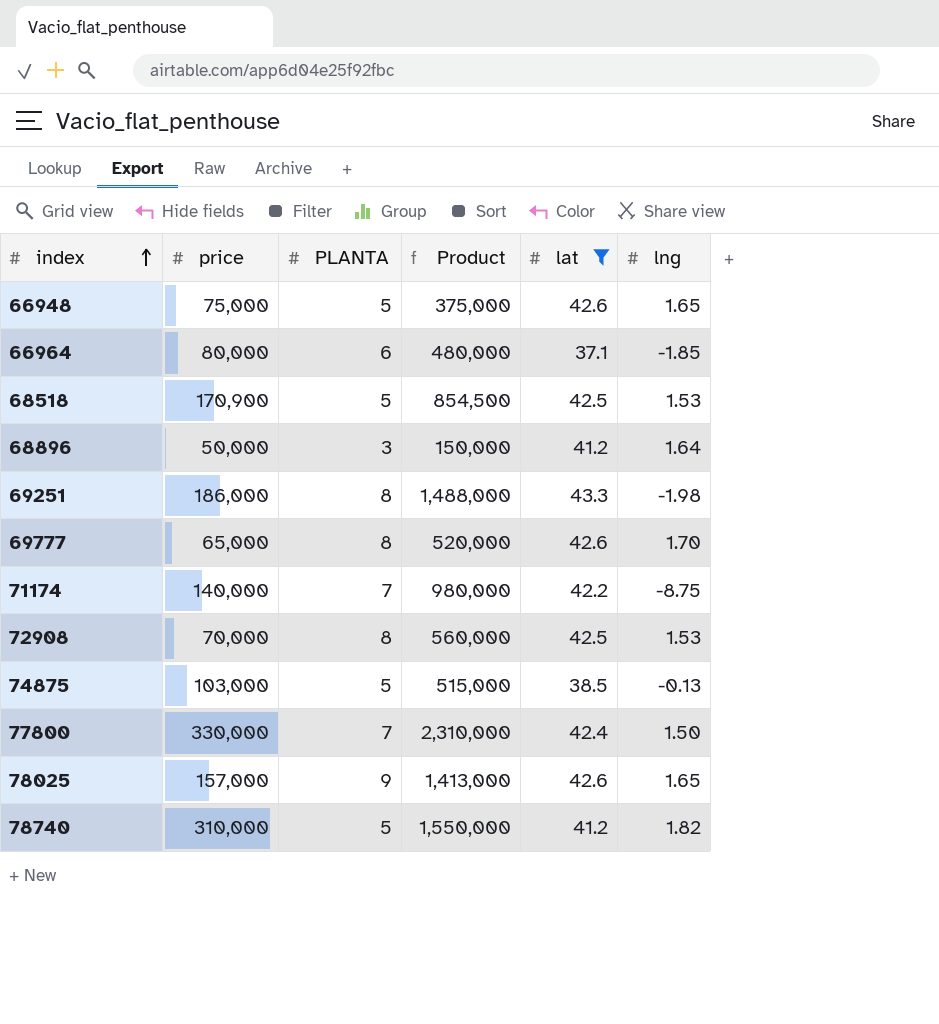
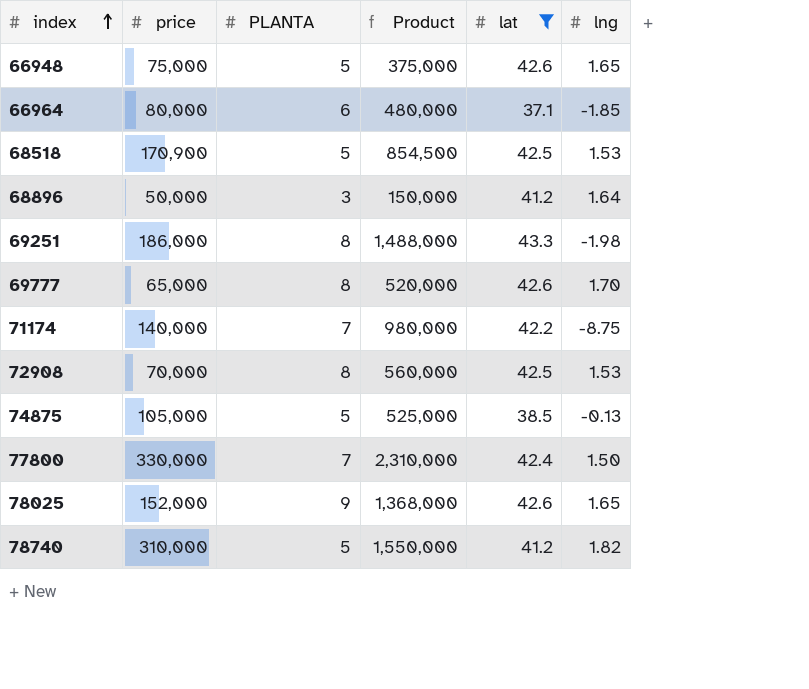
74875 | price: 103,000 -> 105,000
74875 | Product: 515,000 -> 525,000
78025 | price: 157,000 -> 152,000
78025 | Product: 1,413,000 -> 1,368,000

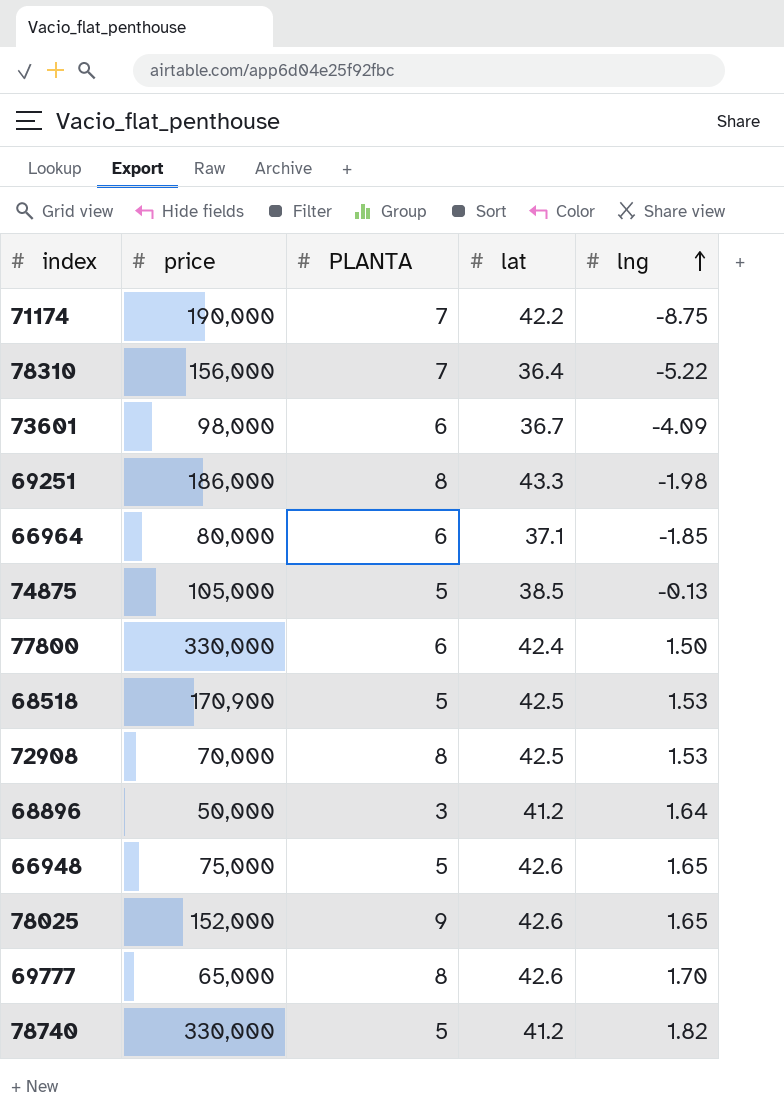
filter: lat >= 37.1 -> none
row order: index ascending -> lng ascending
column Product | formula: [price] * [PLANTA] -> none
71174 | price: 140,000 -> 190,000
77800 | PLANTA: 7 -> 6
78740 | price: 310,000 -> 330,000

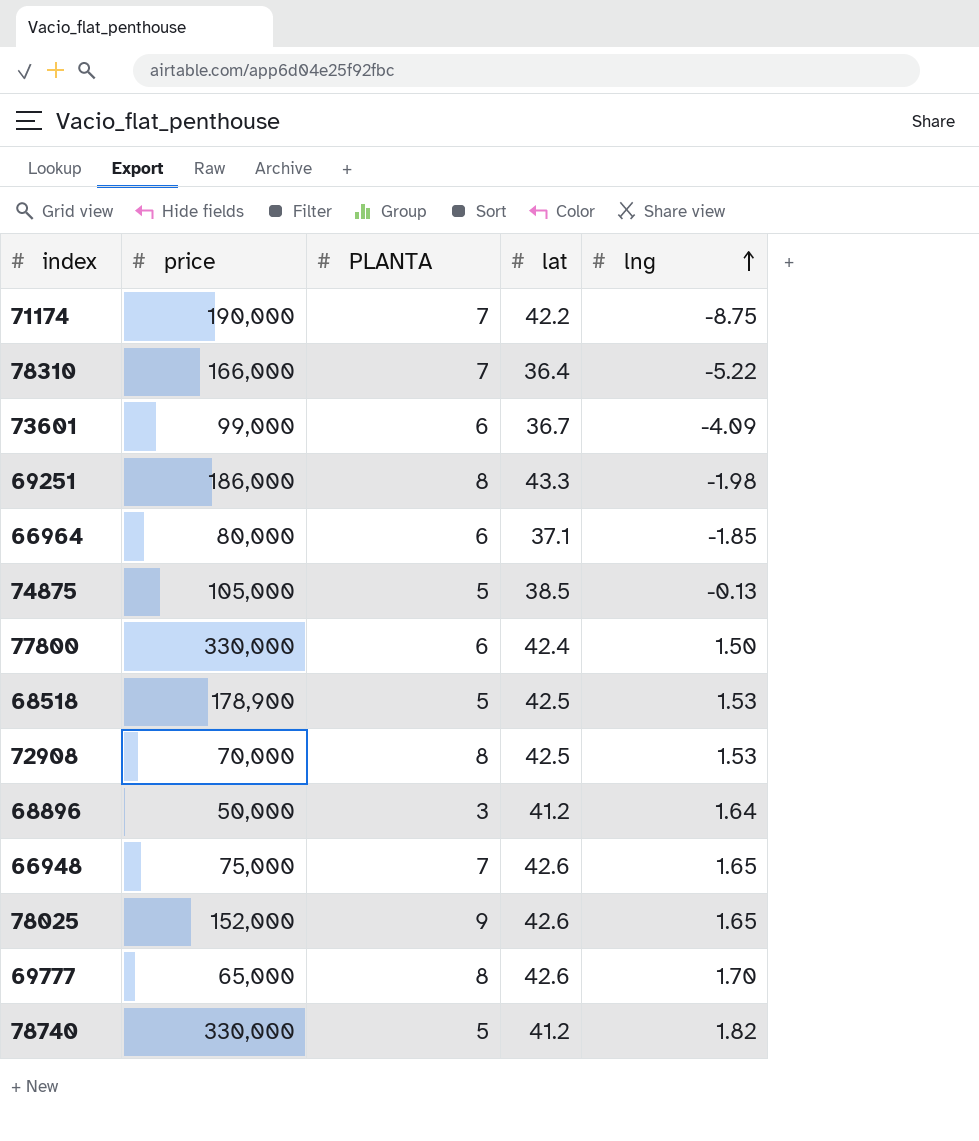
78310 | price: 156,000 -> 166,000
73601 | price: 98,000 -> 99,000
68518 | price: 170,900 -> 178,900
66948 | PLANTA: 5 -> 7

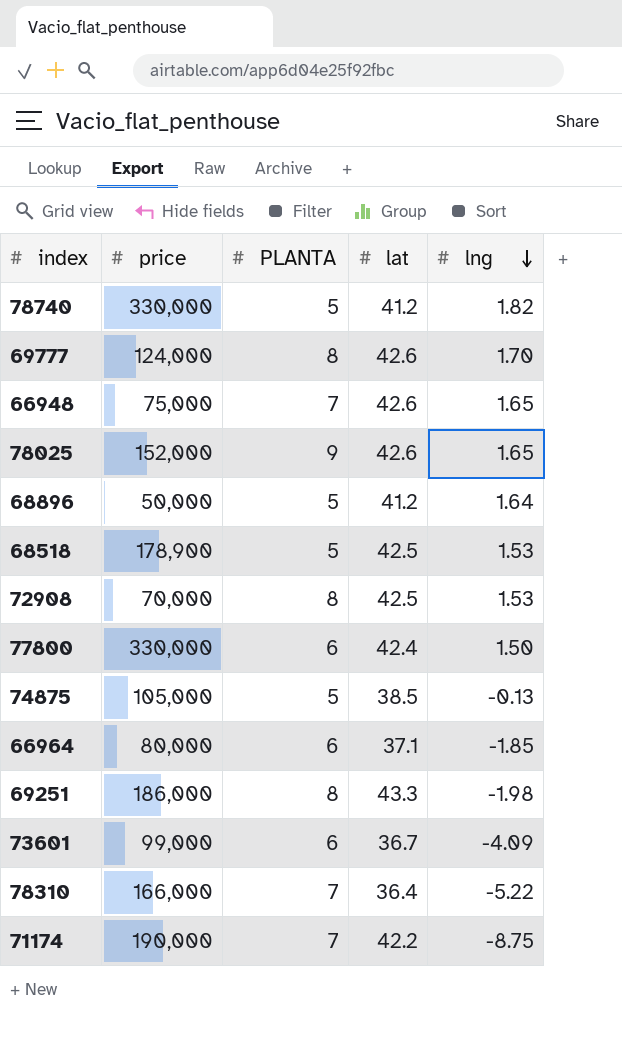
row order: lng ascending -> lng descending
69777 | price: 65,000 -> 124,000
68896 | PLANTA: 3 -> 5

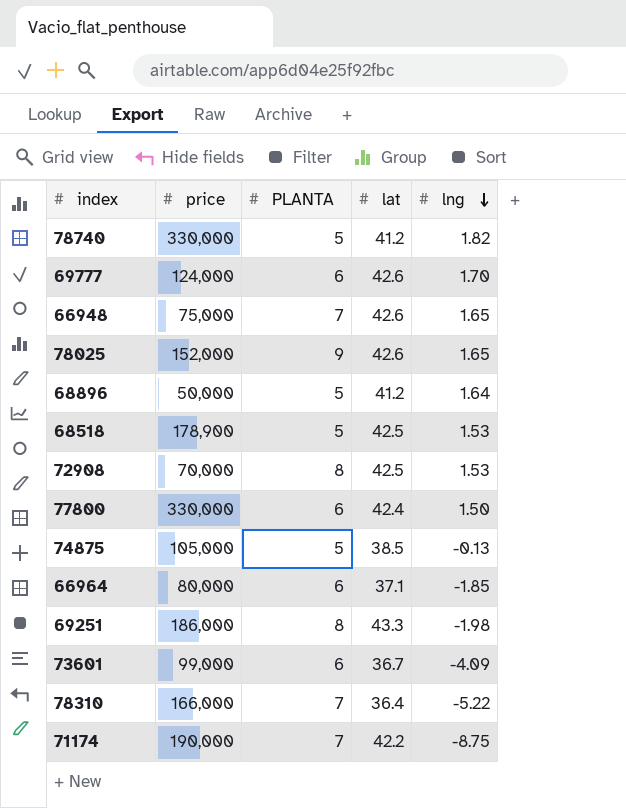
69777 | PLANTA: 8 -> 6

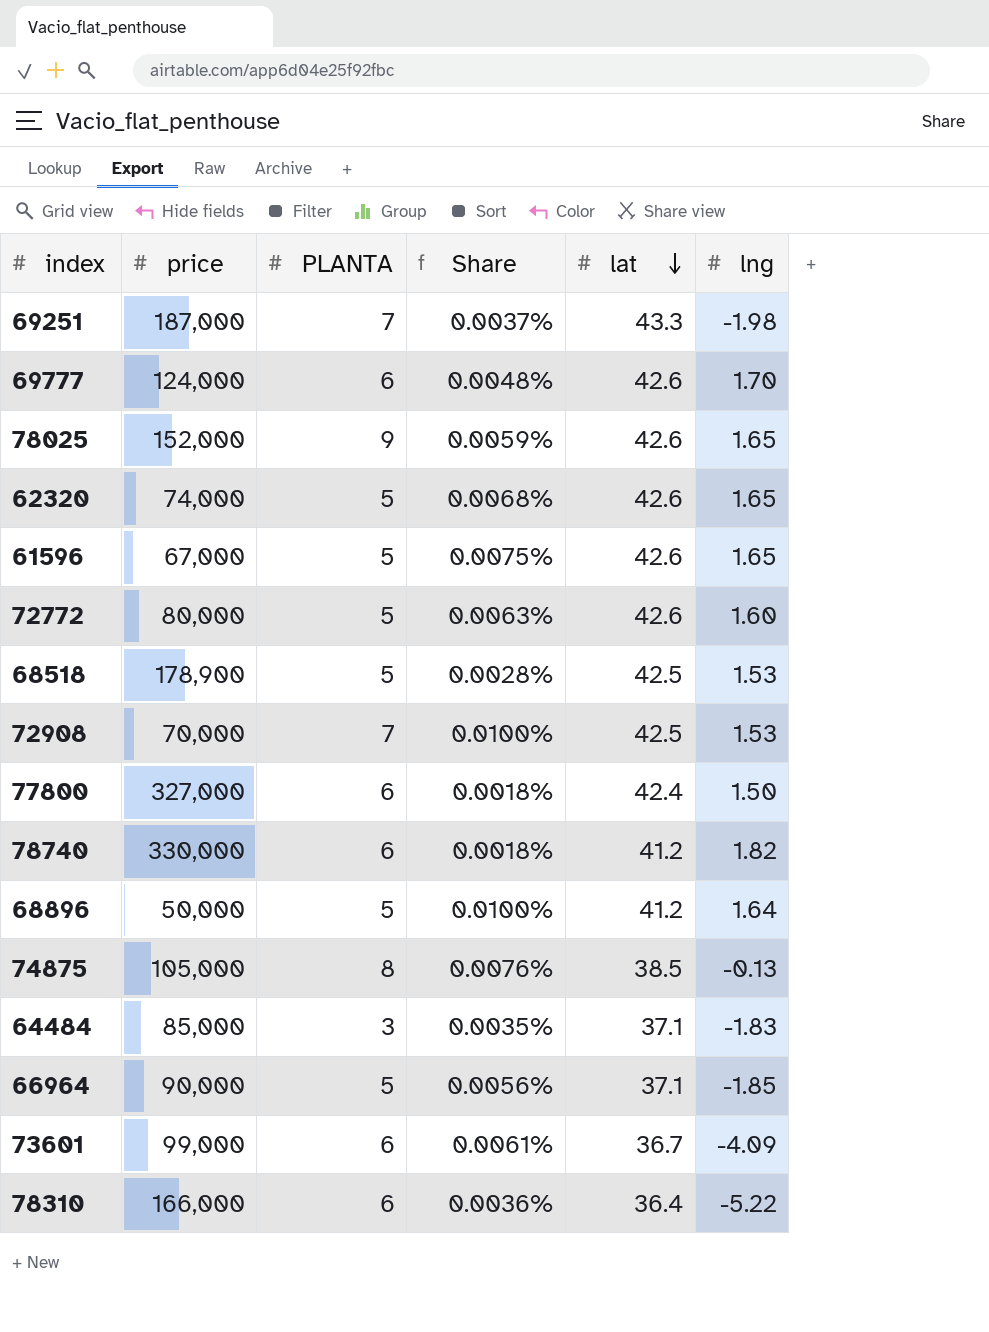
row order: lng descending -> lat descending
column Share | formula: none -> [PLANTA] / [price]
row 66948: 75,000 | 7 | 42.6 | 1.65 -> none
row 71174: 190,000 | 7 | 42.2 | -8.75 -> none
69251 | price: 186,000 -> 187,000
69251 | PLANTA: 8 -> 7
row 62320: none -> 74,000 | 5 | 0.0068% | 42.6 | 1.65
row 61596: none -> 67,000 | 5 | 0.0075% | 42.6 | 1.65
row 72772: none -> 80,000 | 5 | 0.0063% | 42.6 | 1.60
72908 | PLANTA: 8 -> 7
77800 | price: 330,000 -> 327,000
78740 | PLANTA: 5 -> 6
74875 | PLANTA: 5 -> 8
row 64484: none -> 85,000 | 3 | 0.0035% | 37.1 | -1.83
66964 | price: 80,000 -> 90,000
66964 | PLANTA: 6 -> 5
78310 | PLANTA: 7 -> 6

